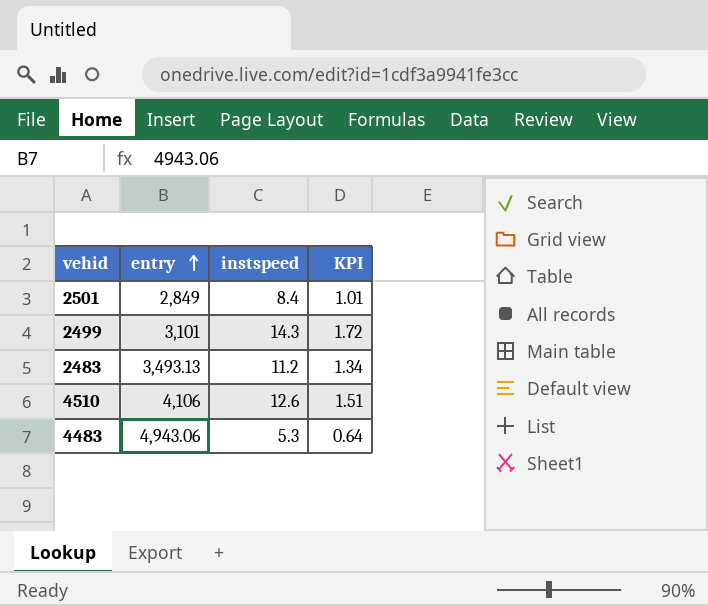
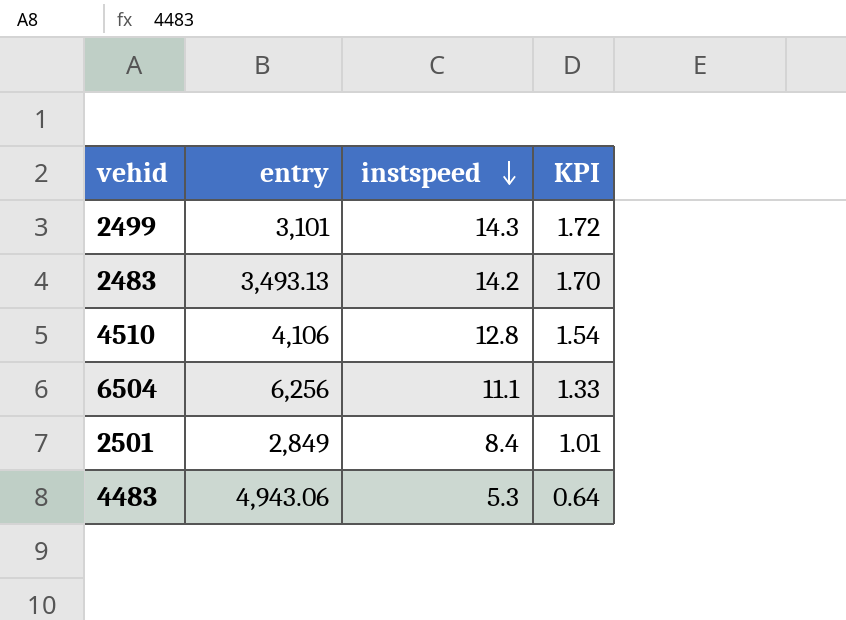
row order: entry ascending -> instspeed descending
2483 | instspeed: 11.2 -> 14.2
2483 | KPI: 1.34 -> 1.70
4510 | instspeed: 12.6 -> 12.8
4510 | KPI: 1.51 -> 1.54
row 6504: none -> 6,256 | 11.1 | 1.33

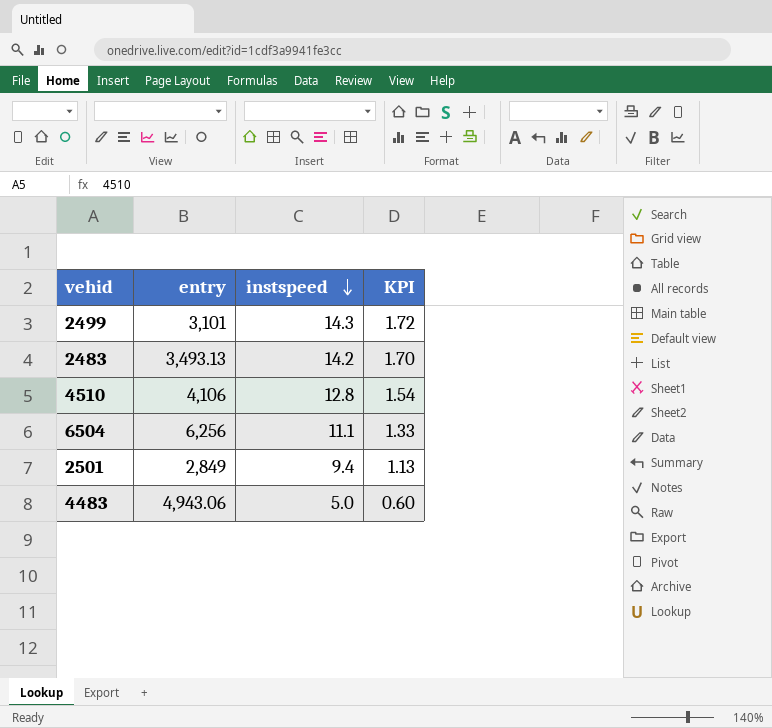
2501 | instspeed: 8.4 -> 9.4
2501 | KPI: 1.01 -> 1.13
4483 | instspeed: 5.3 -> 5.0
4483 | KPI: 0.64 -> 0.60

